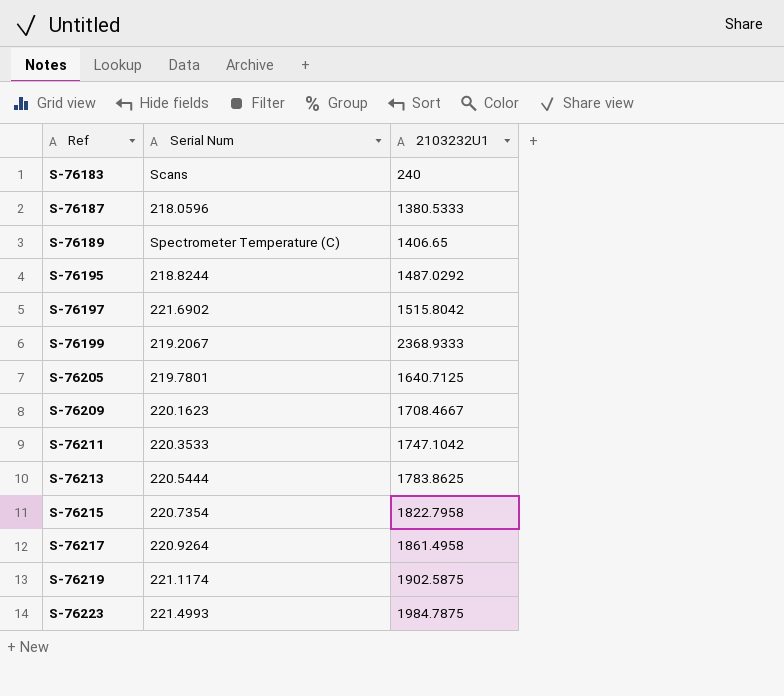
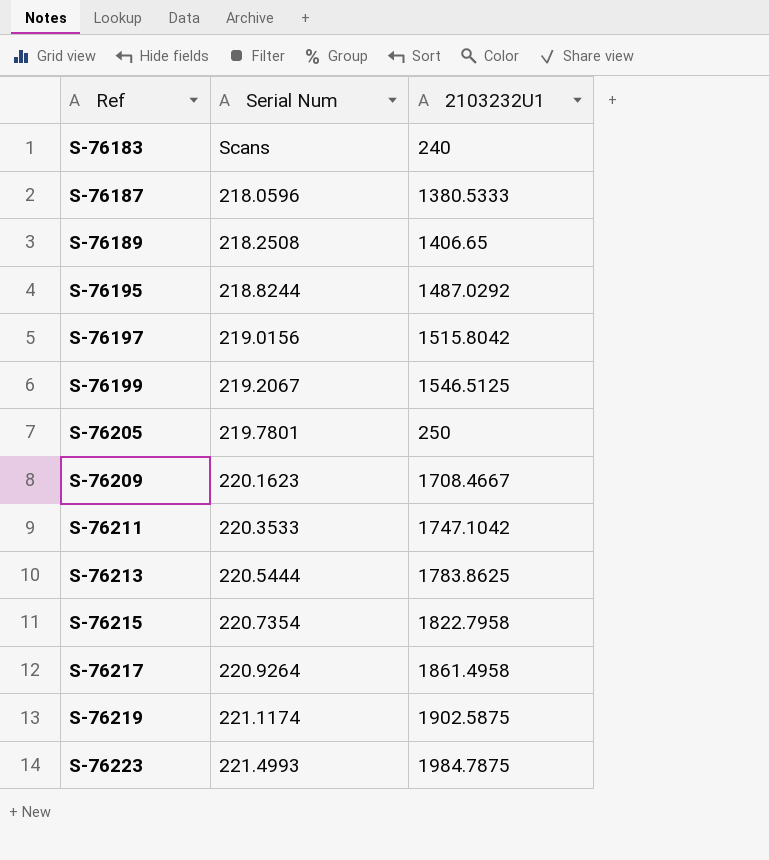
S-76189 | Serial Num: Spectrometer Temperature (C) -> 218.2508
S-76197 | Serial Num: 221.6902 -> 219.0156
S-76199 | 2103232U1: 2368.9333 -> 1546.5125
S-76205 | 2103232U1: 1640.7125 -> 250

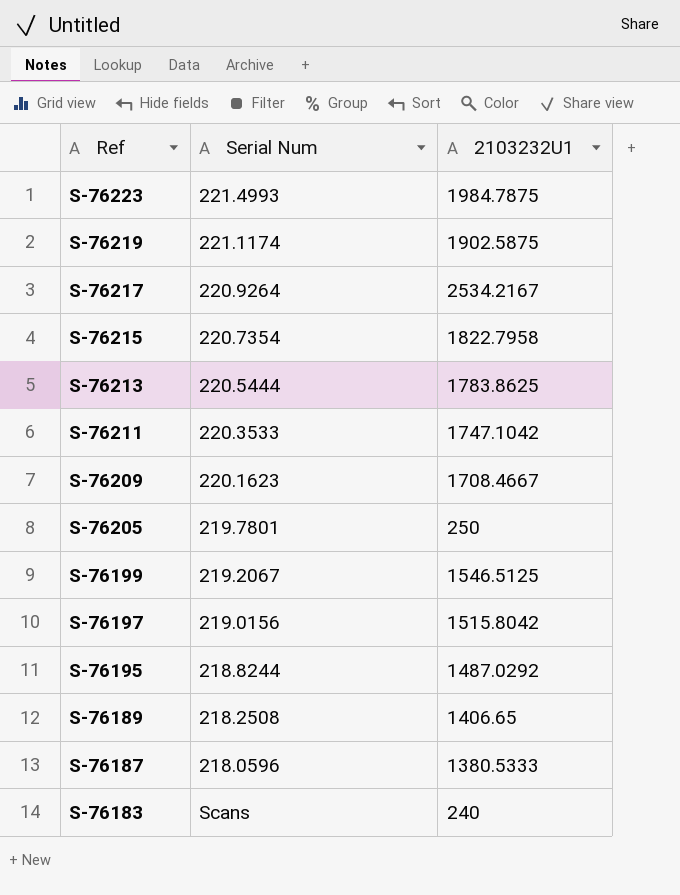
row order: Ref ascending -> Ref descending
S-76217 | 2103232U1: 1861.4958 -> 2534.2167

